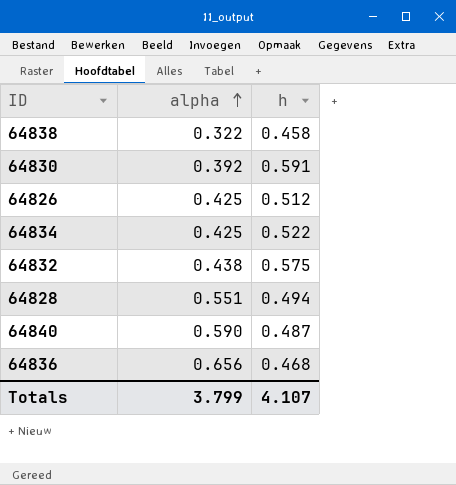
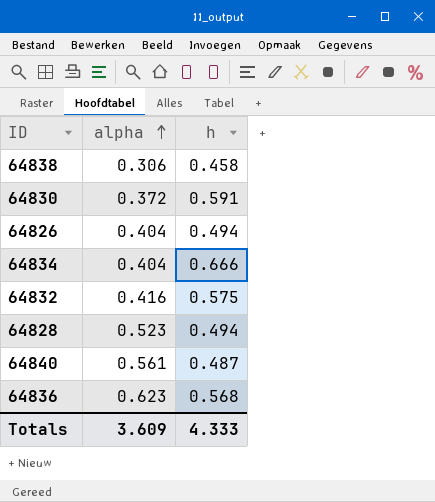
64838 | alpha: 0.322 -> 0.306
64830 | alpha: 0.392 -> 0.372
64826 | alpha: 0.425 -> 0.404
64826 | h: 0.512 -> 0.494
64834 | alpha: 0.425 -> 0.404
64834 | h: 0.522 -> 0.666
64832 | alpha: 0.438 -> 0.416
64828 | alpha: 0.551 -> 0.523
64840 | alpha: 0.590 -> 0.561
64836 | alpha: 0.656 -> 0.623
64836 | h: 0.468 -> 0.568
Totals | alpha: 3.799 -> 3.609
Totals | h: 4.107 -> 4.333

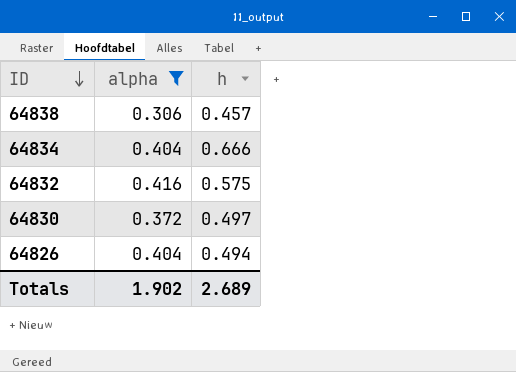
filter: none -> alpha <= 0.416
row order: alpha ascending -> ID descending
64838 | h: 0.458 -> 0.457
64830 | h: 0.591 -> 0.497
Totals | alpha: 3.609 -> 1.902
Totals | h: 4.333 -> 2.689

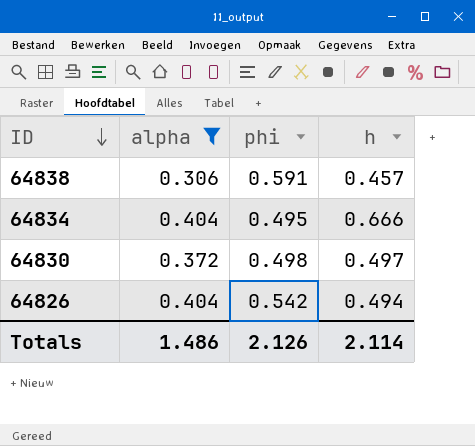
column phi | position: none -> 3
row 64832: 0.416 | 0.575 -> none
Totals | alpha: 1.902 -> 1.486
Totals | h: 2.689 -> 2.114

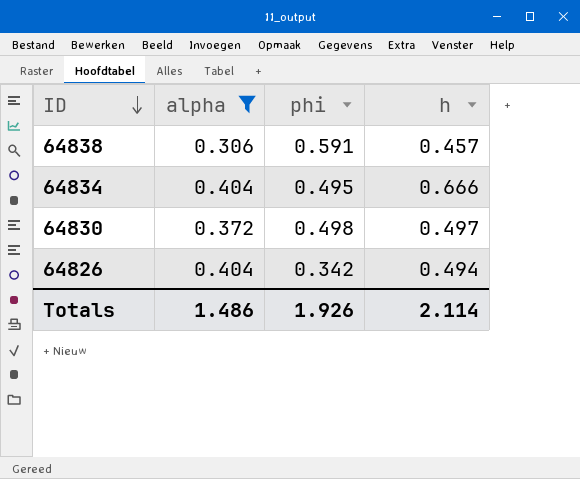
64826 | phi: 0.542 -> 0.342
Totals | phi: 2.126 -> 1.926

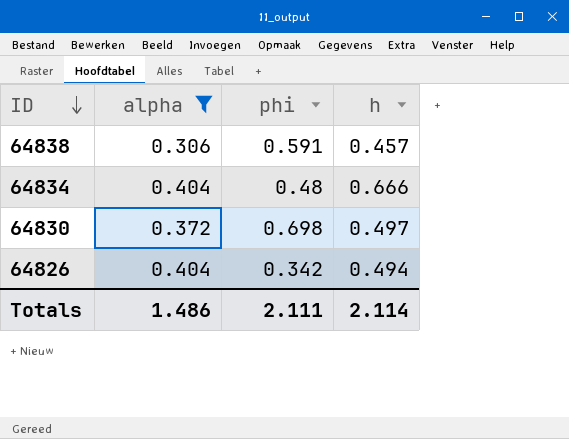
64834 | phi: 0.495 -> 0.48
64830 | phi: 0.498 -> 0.698
Totals | phi: 1.926 -> 2.111

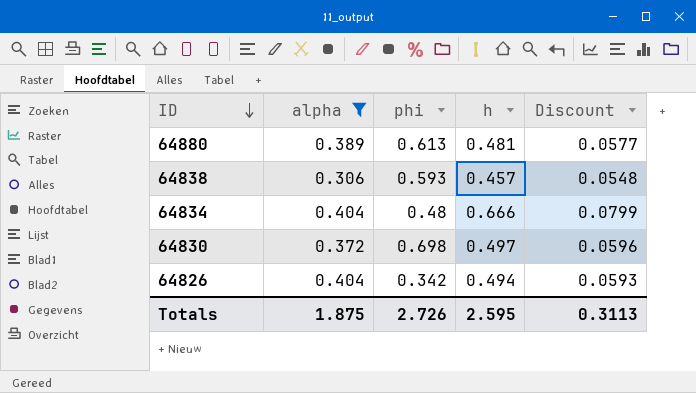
column Discount | formula: none -> [h] * 0.12
row 64880: none -> 0.389 | 0.613 | 0.481 | 0.0577
64838 | phi: 0.591 -> 0.593
Totals | alpha: 1.486 -> 1.875
Totals | phi: 2.111 -> 2.726
Totals | h: 2.114 -> 2.595

